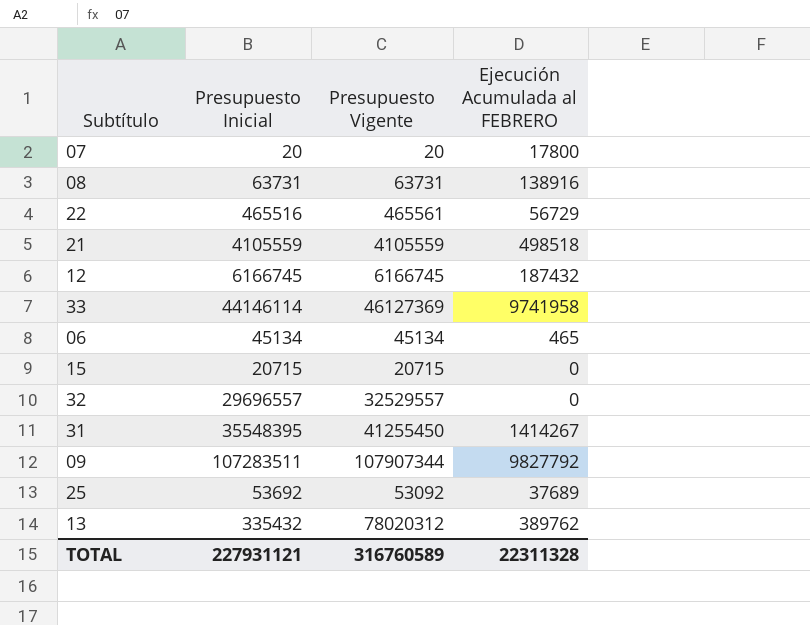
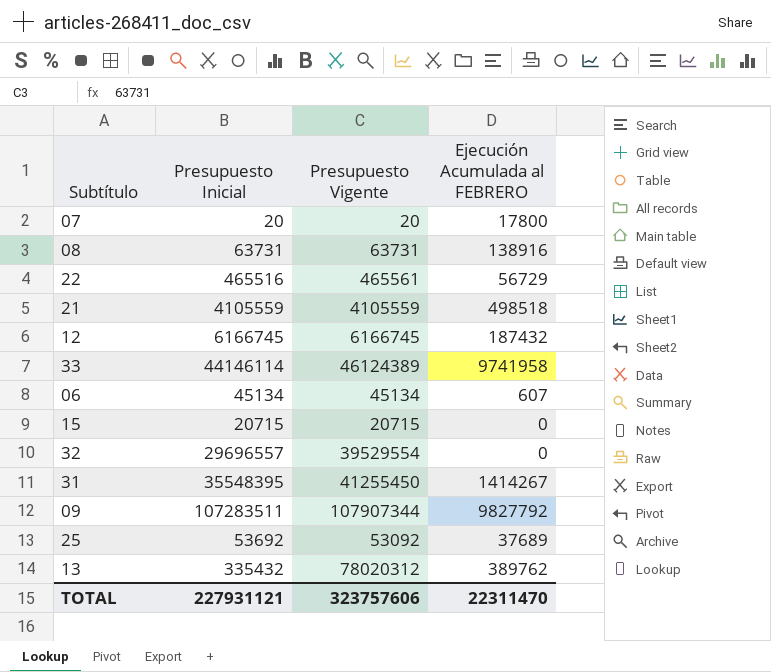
33 | Presupuesto Vigente: 46127369 -> 46124389
06 | Ejecución Acumulada al FEBRERO: 465 -> 607
32 | Presupuesto Vigente: 32529557 -> 39529554
TOTAL | Presupuesto Vigente: 316760589 -> 323757606
TOTAL | Ejecución Acumulada al FEBRERO: 22311328 -> 22311470

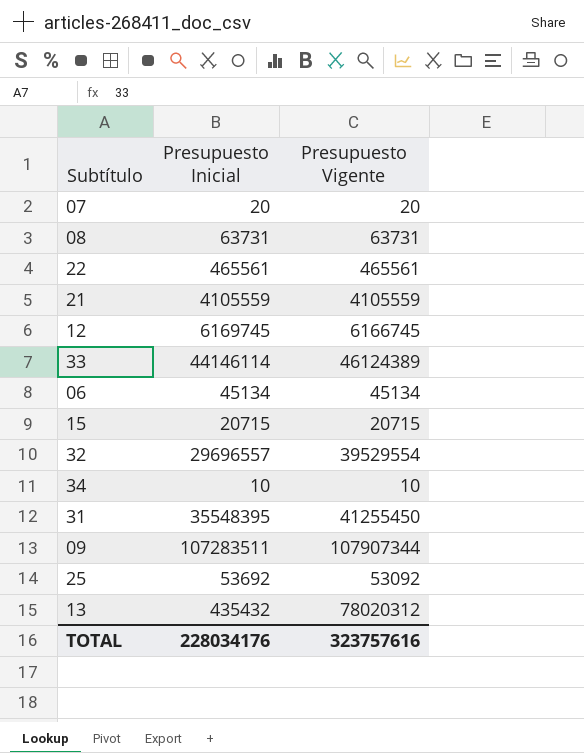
column Ejecución Acumulada al FEBRERO | position: 4 -> none
22 | Presupuesto Inicial: 465516 -> 465561
12 | Presupuesto Inicial: 6166745 -> 6169745
row 34: none -> 10 | 10
13 | Presupuesto Inicial: 335432 -> 435432
TOTAL | Presupuesto Inicial: 227931121 -> 228034176
TOTAL | Presupuesto Vigente: 323757606 -> 323757616

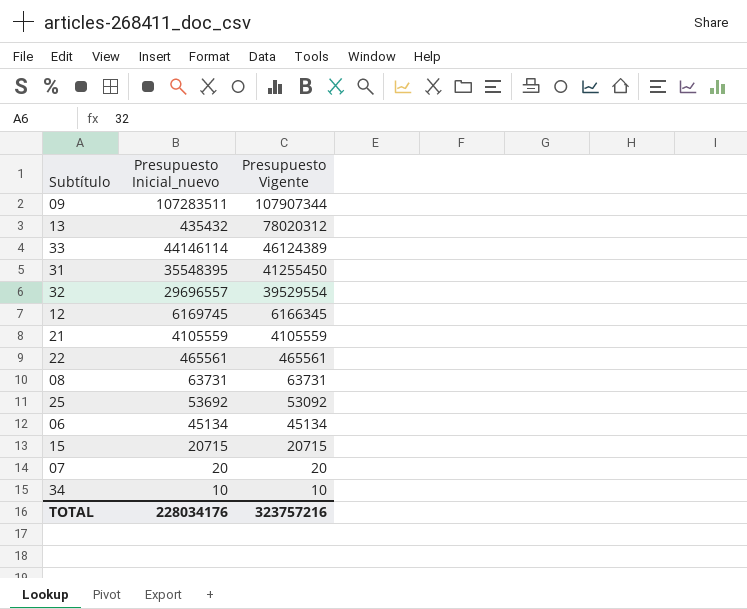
row order: none -> Presupuesto Vigente descending
column name: Presupuesto Inicial -> Presupuesto Inicial_nuevo
12 | Presupuesto Vigente: 6166745 -> 6166345
TOTAL | Presupuesto Vigente: 323757616 -> 323757216

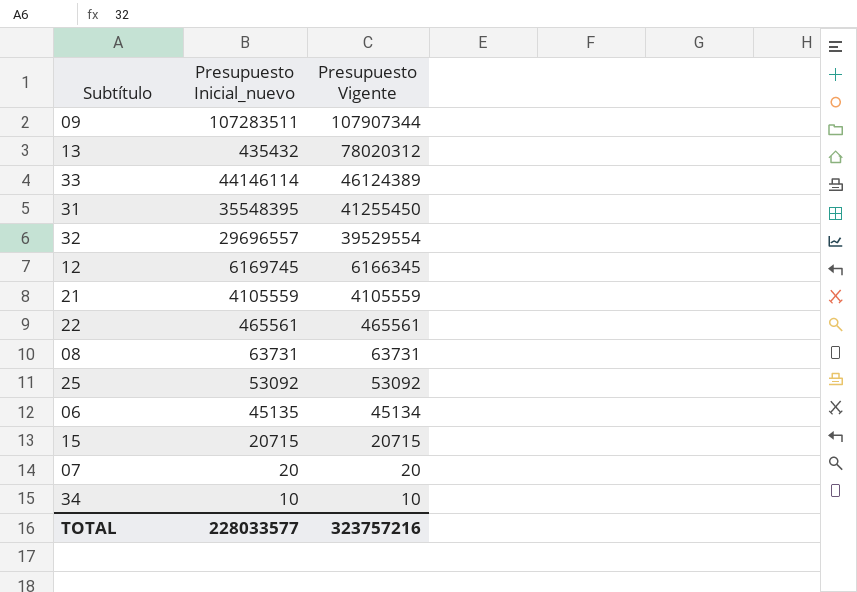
25 | Presupuesto Inicial_nuevo: 53692 -> 53092
06 | Presupuesto Inicial_nuevo: 45134 -> 45135
TOTAL | Presupuesto Inicial_nuevo: 228034176 -> 228033577

